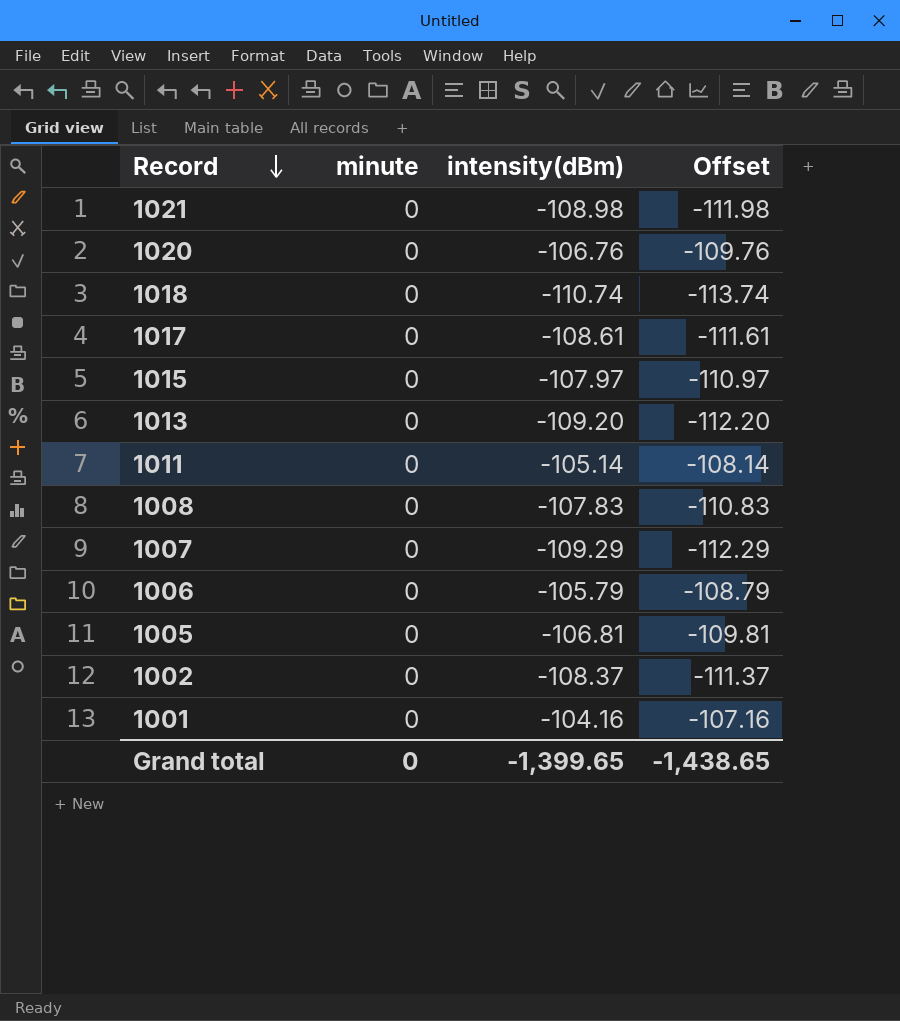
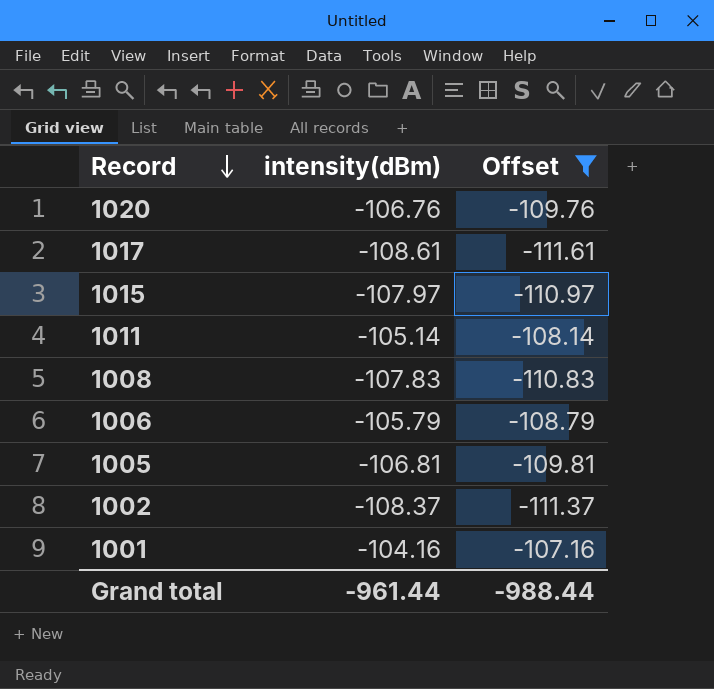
filter: none -> Offset >= -111.61
column minute | position: 2 -> none
Grand total | intensity(dBm): -1,399.65 -> -961.44
Grand total | Offset: -1,438.65 -> -988.44

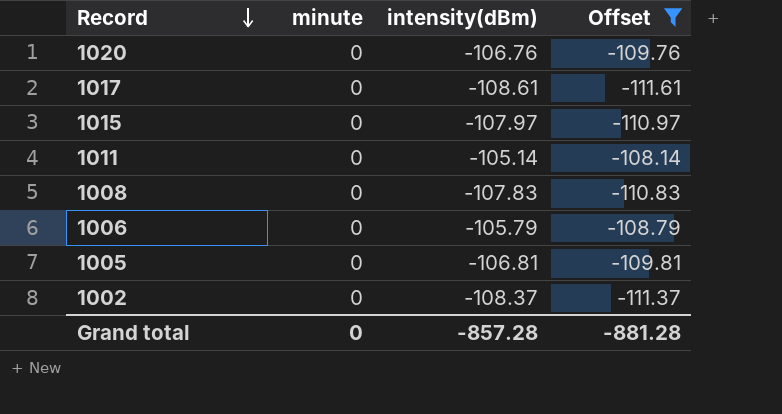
column minute | position: none -> 2
row 1001: -104.16 | -107.16 -> none
Grand total | intensity(dBm): -961.44 -> -857.28
Grand total | Offset: -988.44 -> -881.28

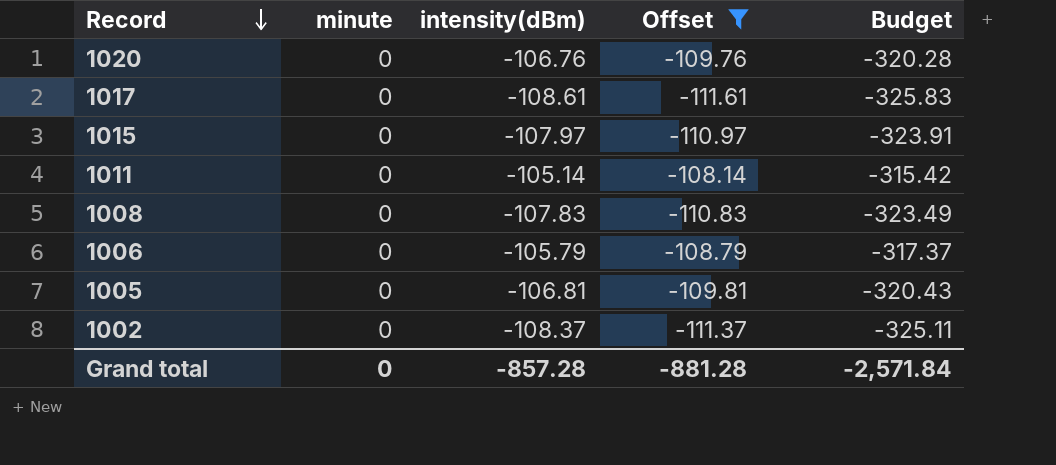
column Budget | formula: none -> [intensity(dBm)] * 3

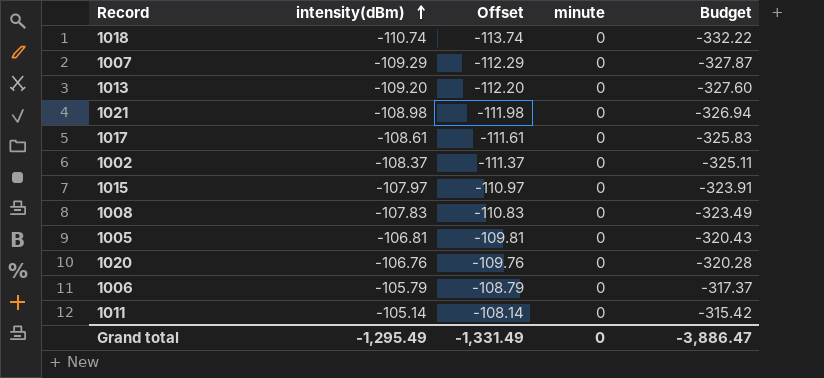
filter: Offset >= -111.61 -> none
row order: Record descending -> intensity(dBm) ascending
column minute | position: 2 -> 4
Grand total | intensity(dBm): -857.28 -> -1,295.49
Grand total | Offset: -881.28 -> -1,331.49
Grand total | Budget: -2,571.84 -> -3,886.47

